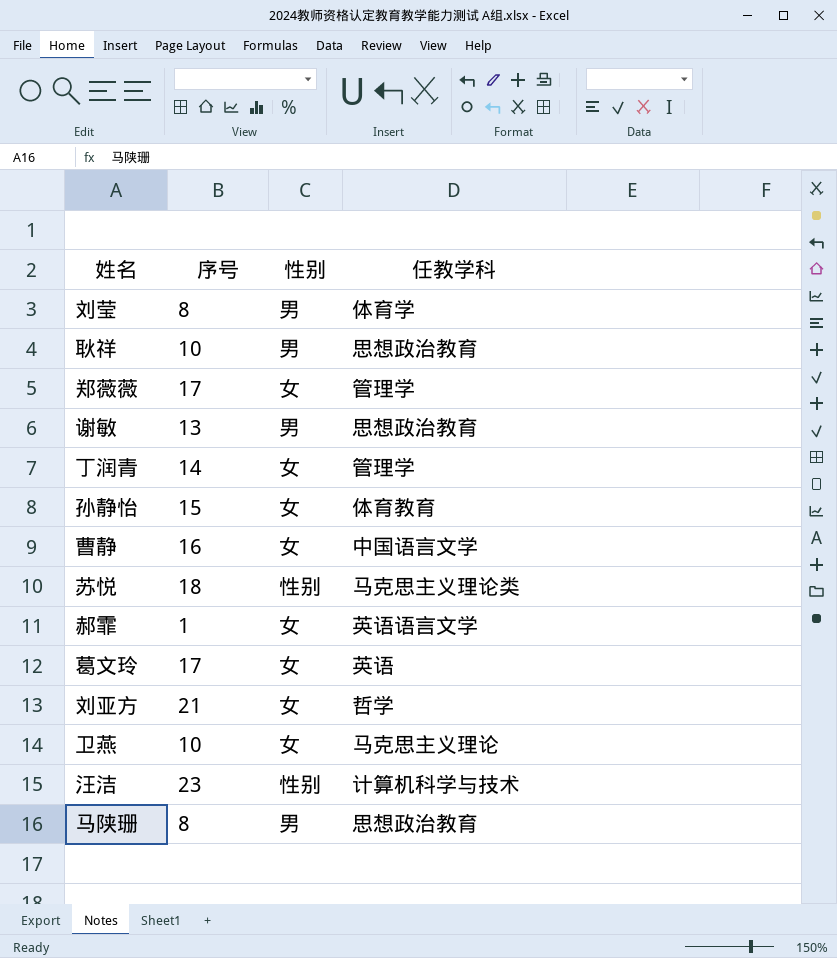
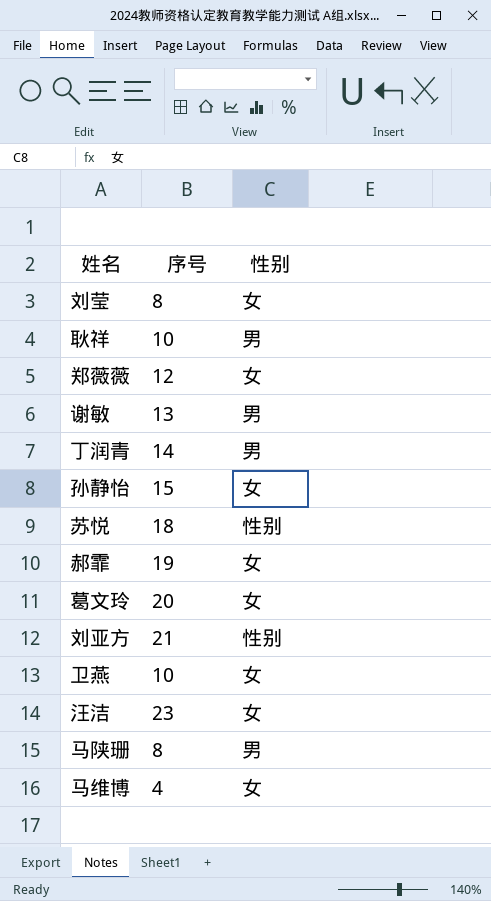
column 任教学科 | position: 4 -> none
row 曹静: 16 | 女 | 中国语言文学 -> none
刘莹 | 性别: 男 -> 女
郑薇薇 | 序号: 17 -> 12
丁润青 | 性别: 女 -> 男
郝霏 | 序号: 1 -> 19
葛文玲 | 序号: 17 -> 20
刘亚方 | 性别: 女 -> 性别
汪洁 | 性别: 性别 -> 女
row 马维博: none -> 4 | 女

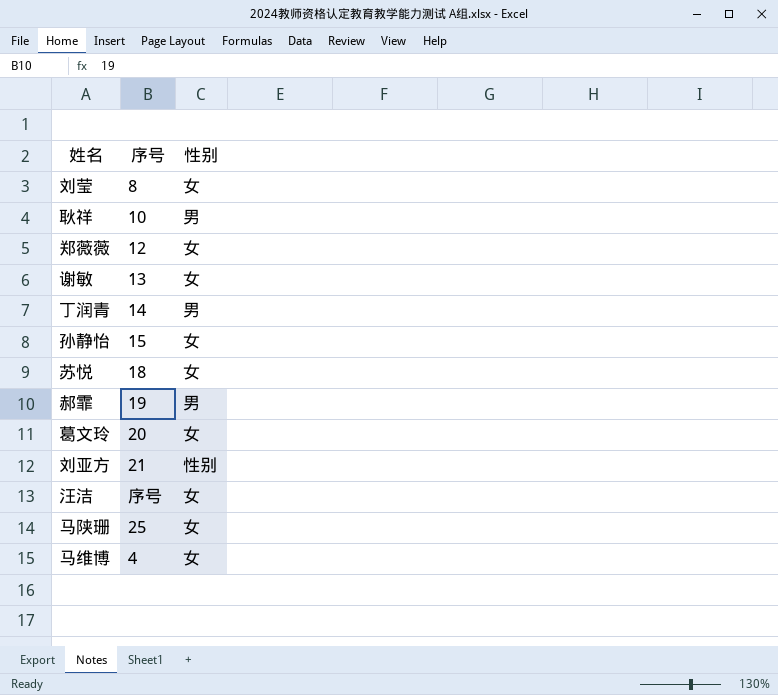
row 卫燕: 10 | 女 -> none
谢敏 | 性别: 男 -> 女
苏悦 | 性别: 性别 -> 女
郝霏 | 性别: 女 -> 男
汪洁 | 序号: 23 -> 序号
马陕珊 | 序号: 8 -> 25
马陕珊 | 性别: 男 -> 女

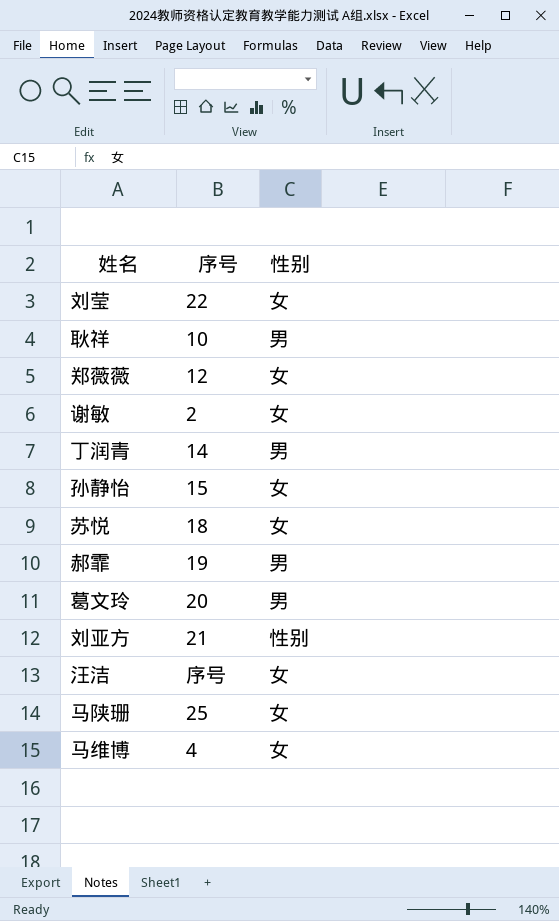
刘莹 | 序号: 8 -> 22
谢敏 | 序号: 13 -> 2
葛文玲 | 性别: 女 -> 男

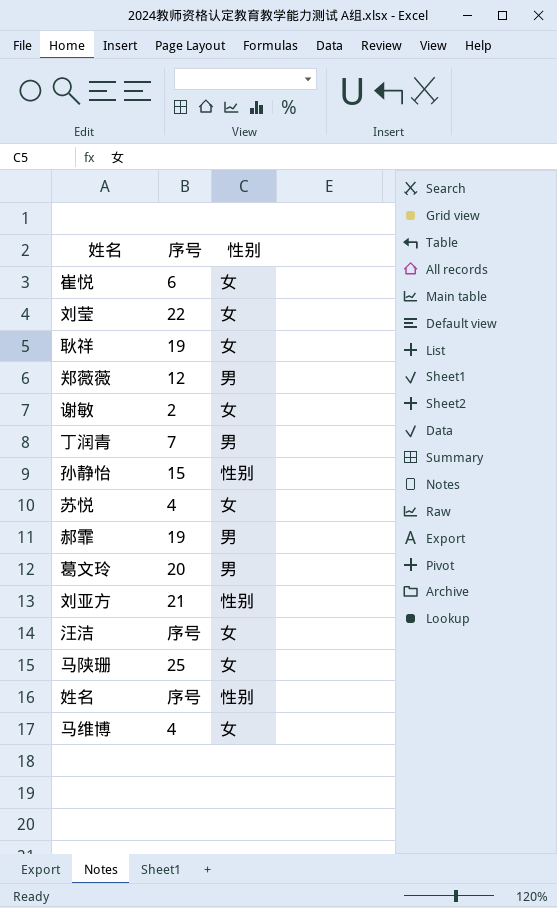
row 崔悦: none -> 6 | 女
耿祥 | 序号: 10 -> 19
耿祥 | 性别: 男 -> 女
郑薇薇 | 性别: 女 -> 男
丁润青 | 序号: 14 -> 7
孙静怡 | 性别: 女 -> 性别
苏悦 | 序号: 18 -> 4
row 姓名: none -> 序号 | 性别

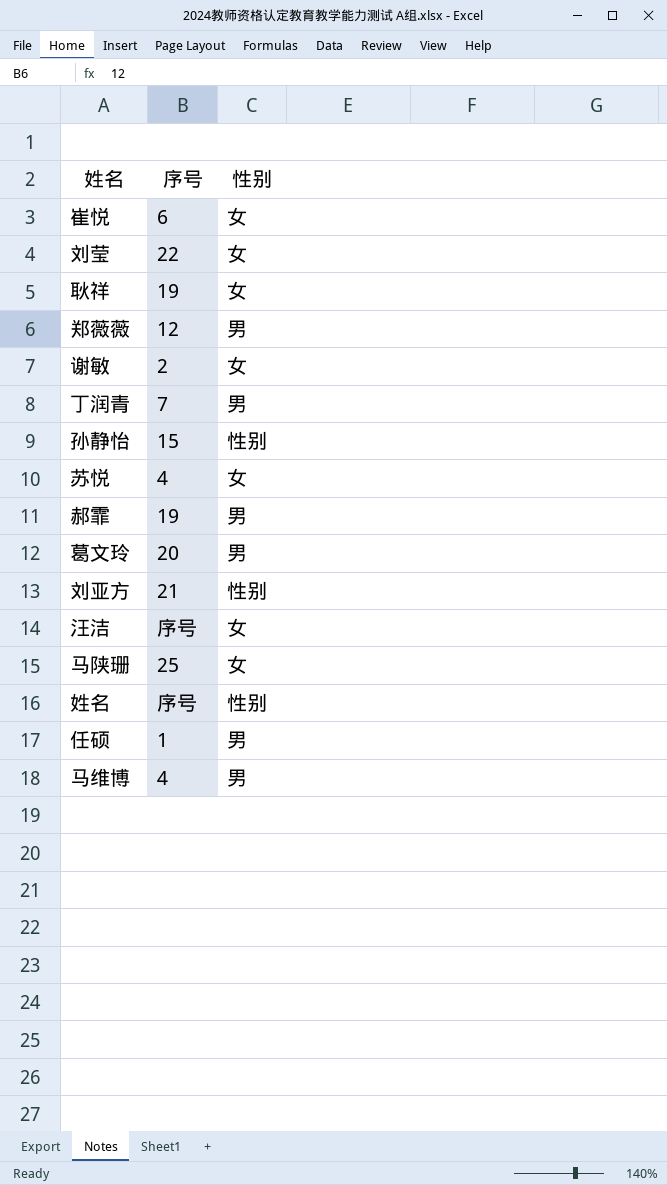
row 任硕: none -> 1 | 男
马维博 | 性别: 女 -> 男

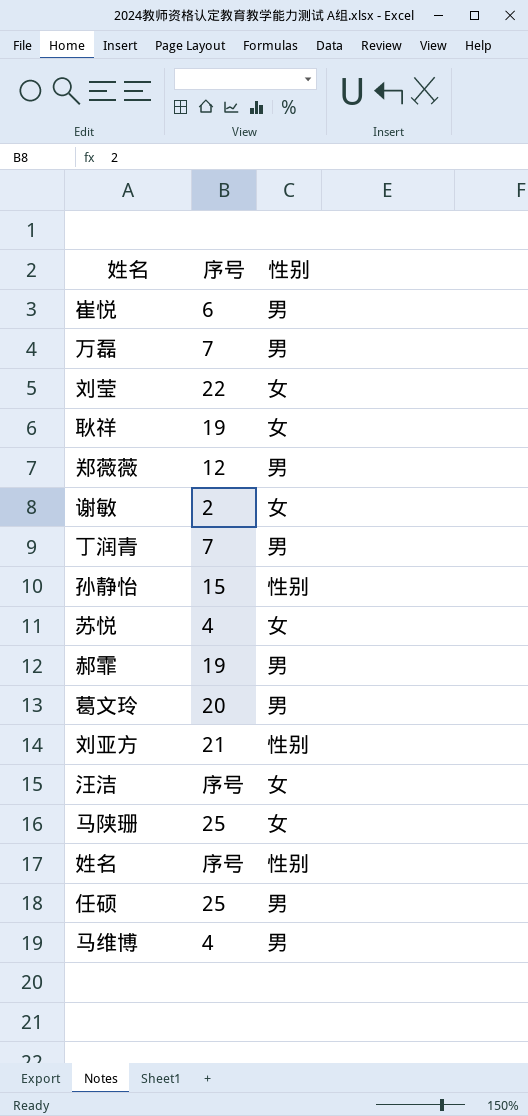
崔悦 | 性别: 女 -> 男
row 万磊: none -> 7 | 男
任硕 | 序号: 1 -> 25

